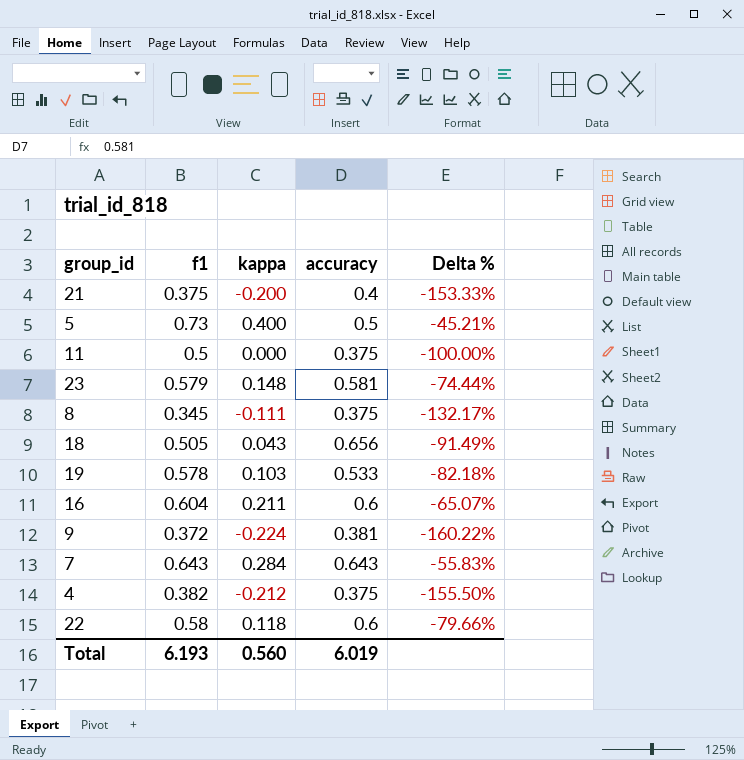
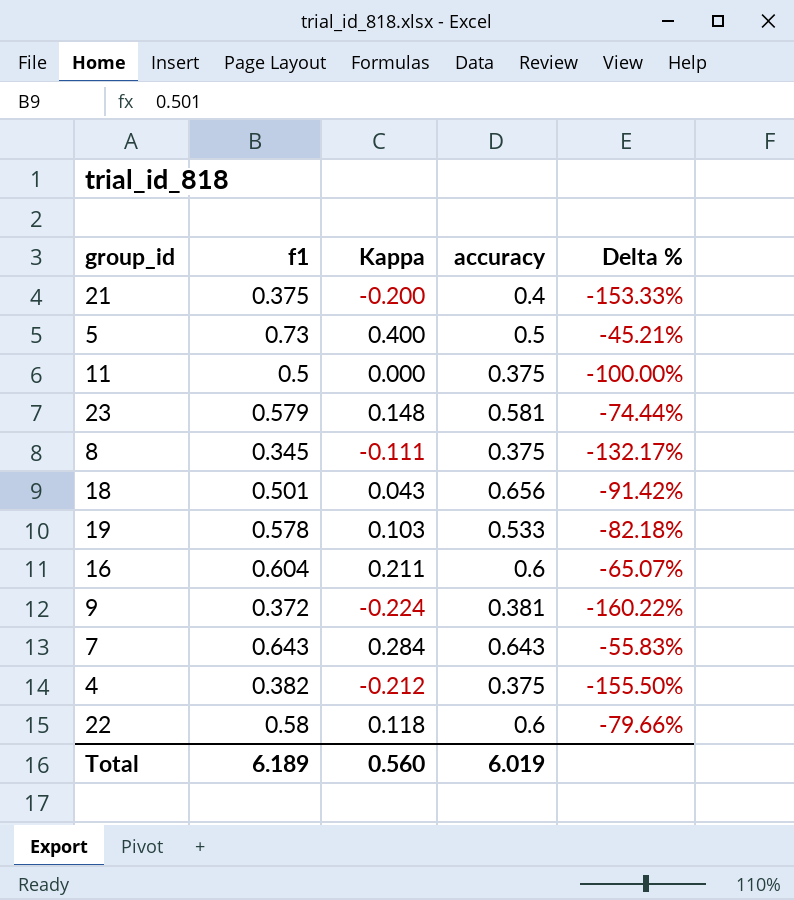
column name: kappa -> Kappa
18 | f1: 0.505 -> 0.501
18 | Delta %: -91.49% -> -91.42%
Total | f1: 6.193 -> 6.189

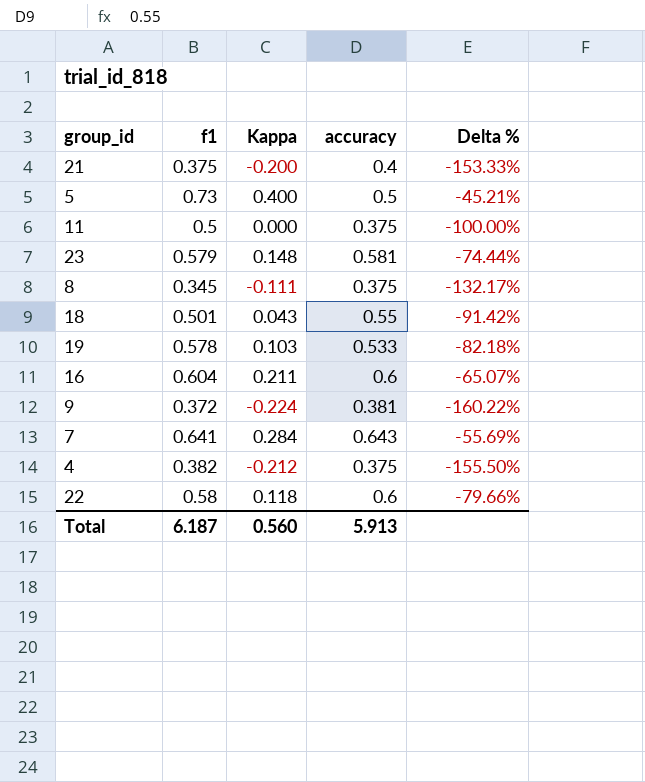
18 | accuracy: 0.656 -> 0.55
7 | f1: 0.643 -> 0.641
7 | Delta %: -55.83% -> -55.69%
Total | f1: 6.189 -> 6.187
Total | accuracy: 6.019 -> 5.913

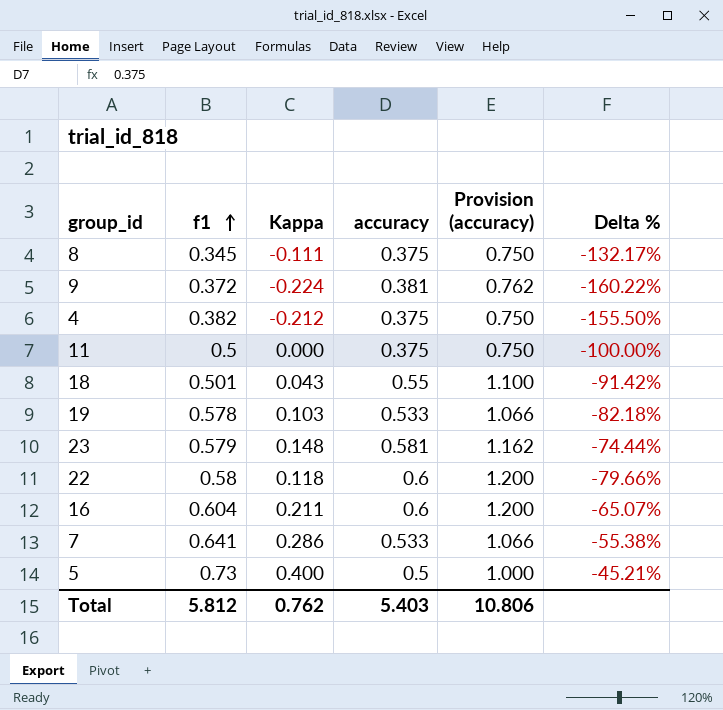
row order: none -> f1 ascending
column Provision (accuracy) | formula: none -> [accuracy] * 2
row 21: 0.375 | -0.200 | 0.4 | -153.33% -> none
7 | Kappa: 0.284 -> 0.286
7 | accuracy: 0.643 -> 0.533
7 | Delta %: -55.69% -> -55.38%
Total | f1: 6.187 -> 5.812
Total | Kappa: 0.560 -> 0.762
Total | accuracy: 5.913 -> 5.403

